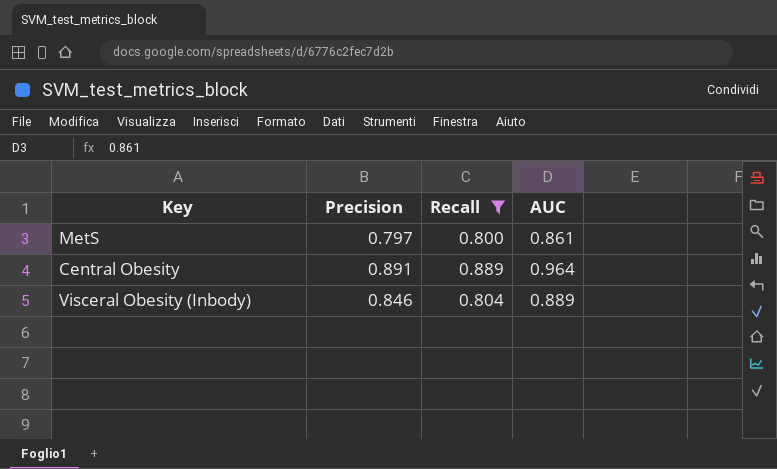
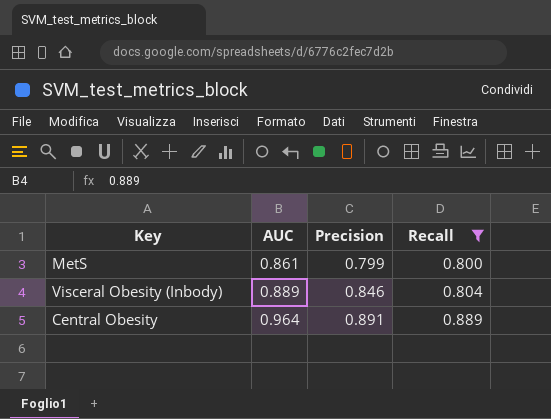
row order: none -> AUC ascending
column AUC | position: 4 -> 2
MetS | Precision: 0.797 -> 0.799

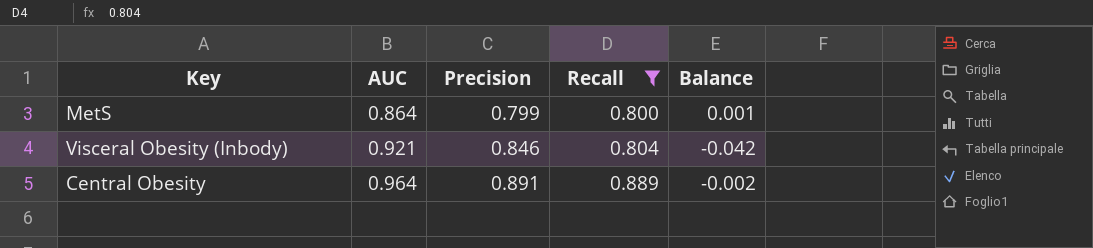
column Balance | formula: none -> [Recall] - [Precision]
MetS | AUC: 0.861 -> 0.864
Visceral Obesity (Inbody) | AUC: 0.889 -> 0.921

